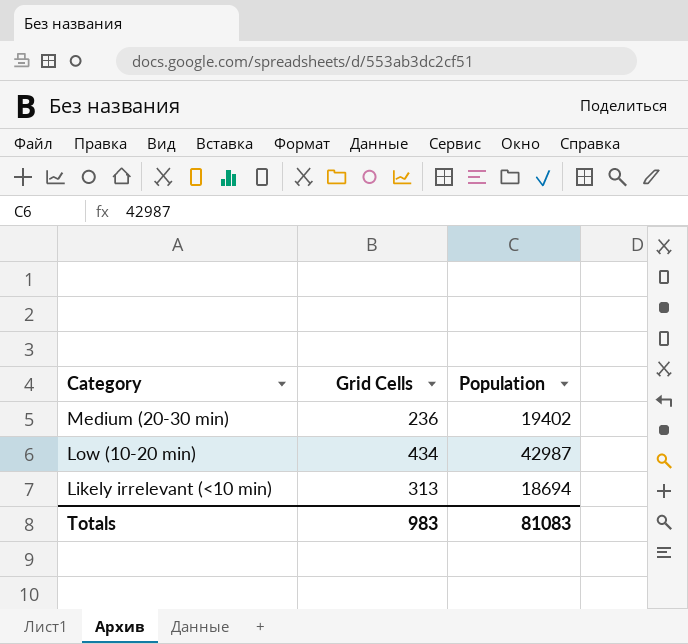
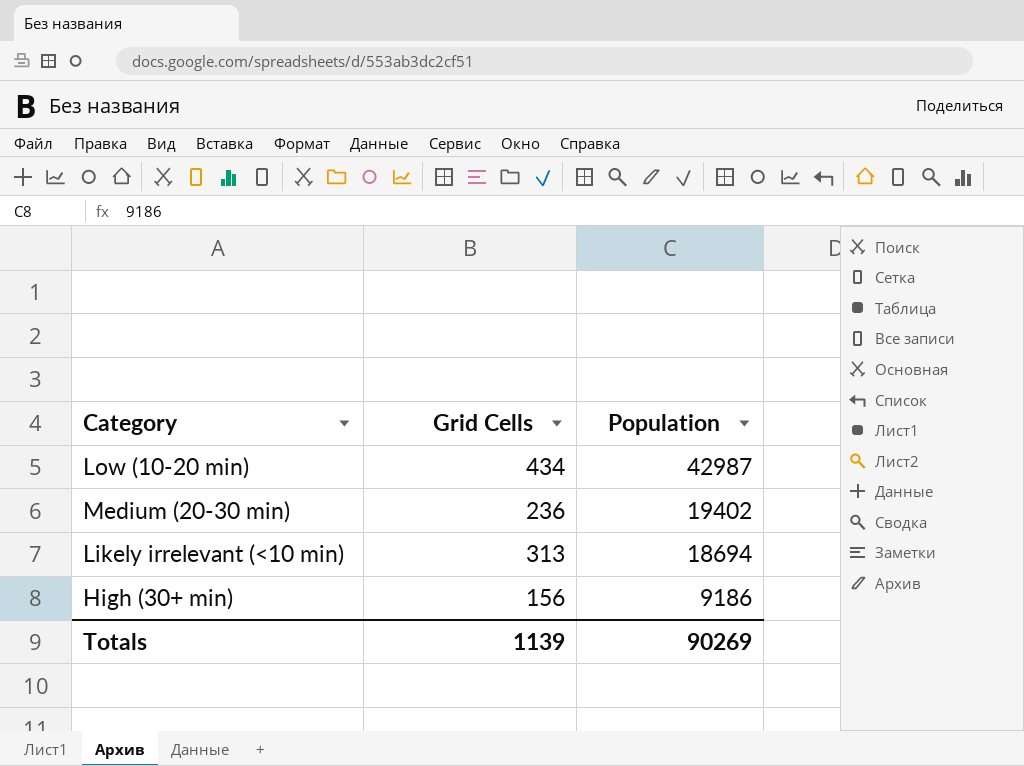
row order: Category descending -> Population descending
row High (30+ min): none -> 156 | 9186
Totals | Grid Cells: 983 -> 1139
Totals | Population: 81083 -> 90269

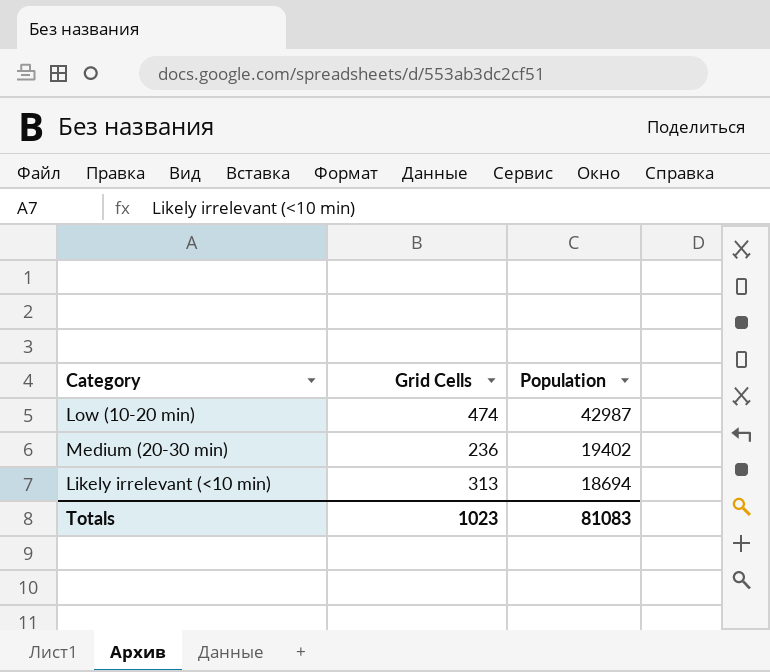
row High (30+ min): 156 | 9186 -> none
Low (10-20 min) | Grid Cells: 434 -> 474
Totals | Grid Cells: 1139 -> 1023
Totals | Population: 90269 -> 81083

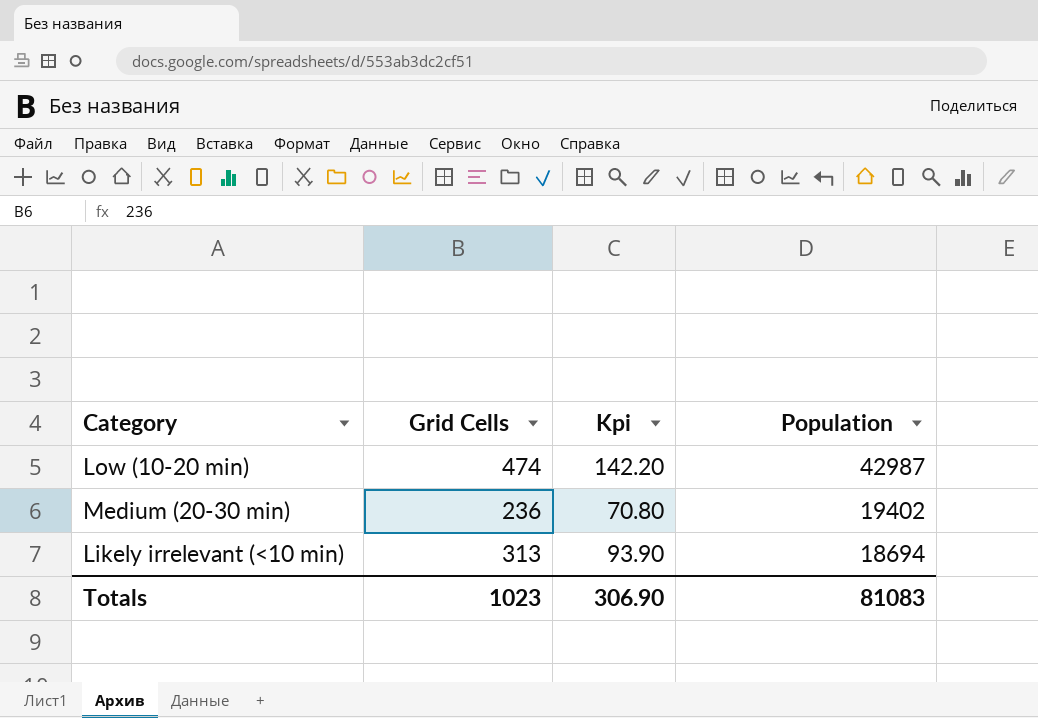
column Kpi | formula: none -> [Grid Cells] * 0.3

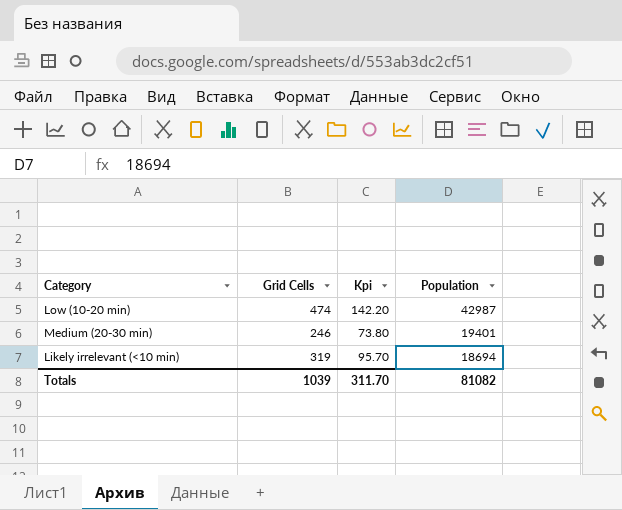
Medium (20-30 min) | Grid Cells: 236 -> 246
Medium (20-30 min) | Kpi: 70.80 -> 73.80
Medium (20-30 min) | Population: 19402 -> 19401
Likely irrelevant (<10 min) | Grid Cells: 313 -> 319
Likely irrelevant (<10 min) | Kpi: 93.90 -> 95.70
Totals | Grid Cells: 1023 -> 1039
Totals | Kpi: 306.90 -> 311.70
Totals | Population: 81083 -> 81082

